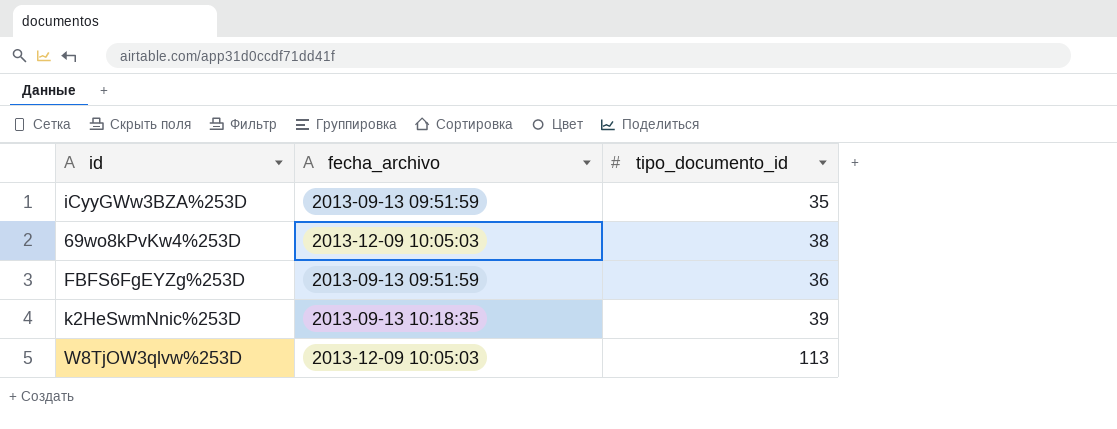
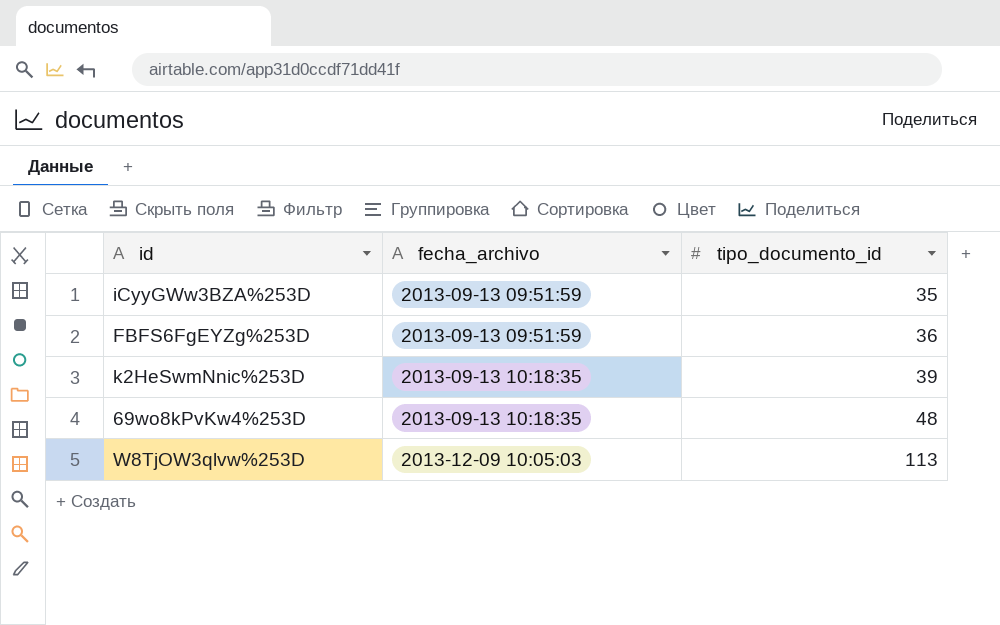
row order: none -> fecha_archivo ascending
69wo8kPvKw4%253D | fecha_archivo: 2013-12-09 10:05:03 -> 2013-09-13 10:18:35
69wo8kPvKw4%253D | tipo_documento_id: 38 -> 48

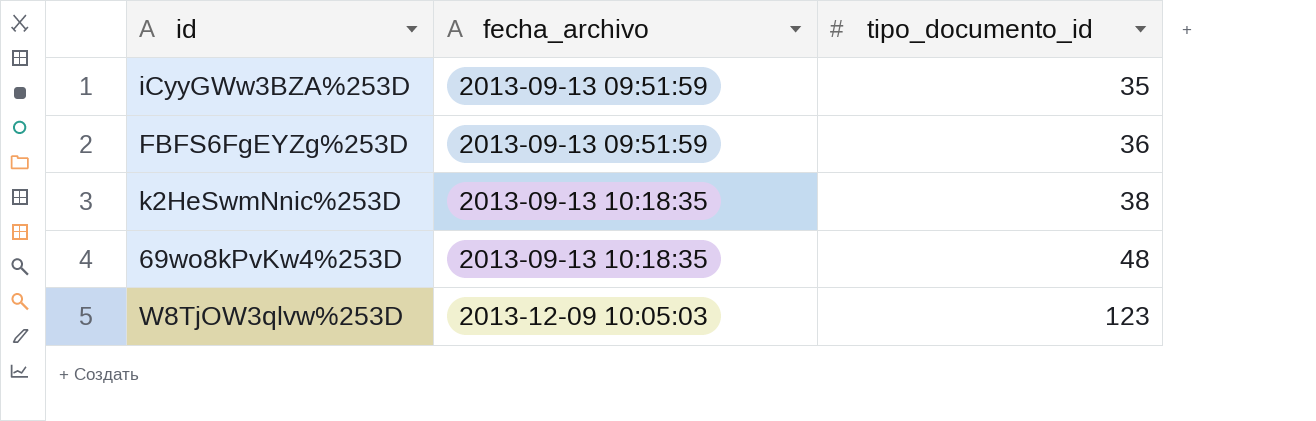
k2HeSwmNnic%253D | tipo_documento_id: 39 -> 38
W8TjOW3qlvw%253D | tipo_documento_id: 113 -> 123

